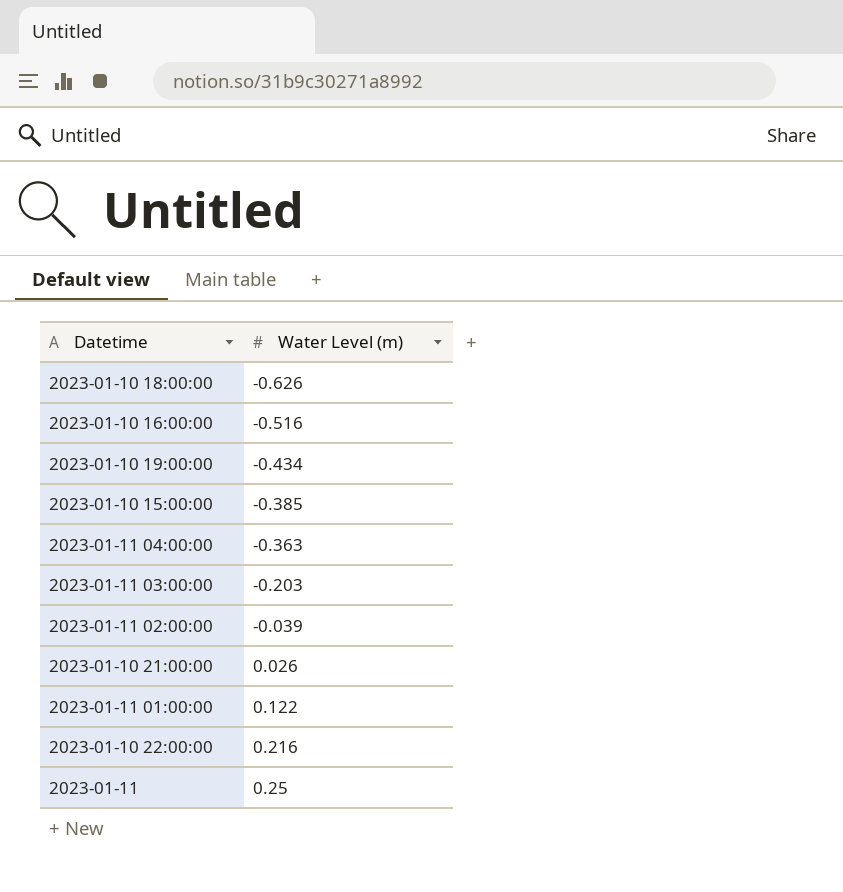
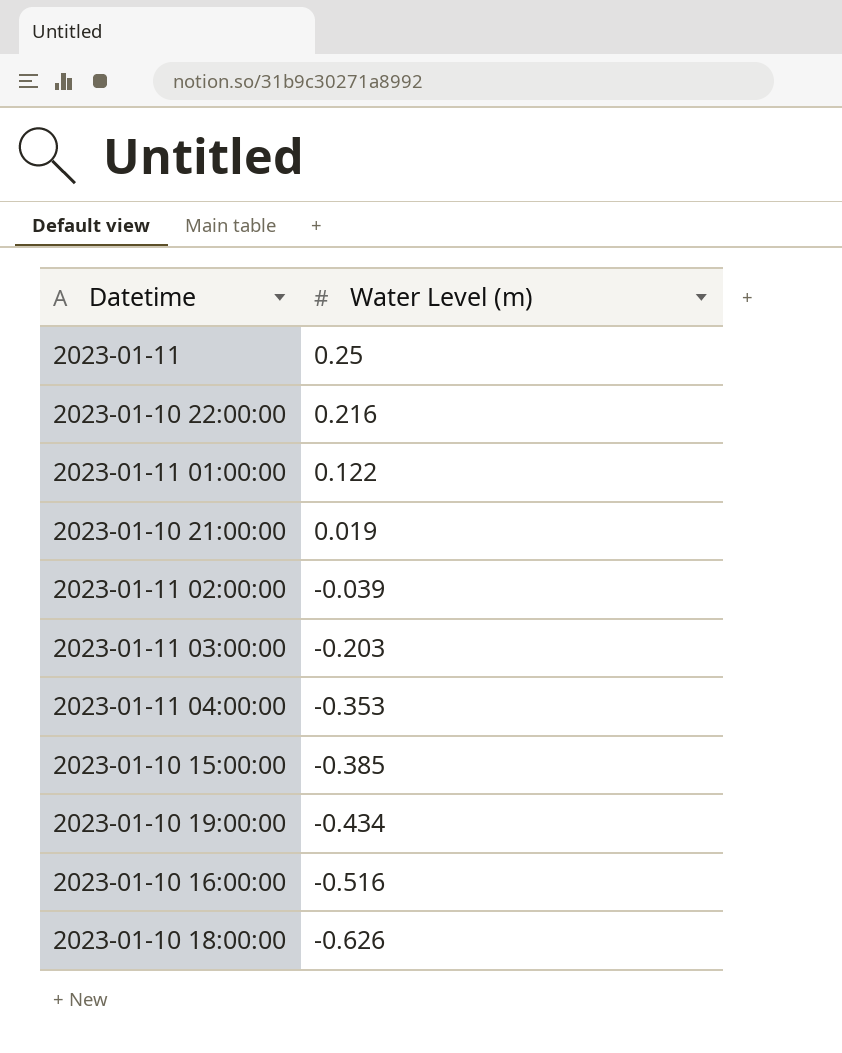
row order: Water Level (m) ascending -> Water Level (m) descending
2023-01-10 21:00:00 | Water Level (m): 0.026 -> 0.019
2023-01-11 04:00:00 | Water Level (m): -0.363 -> -0.353

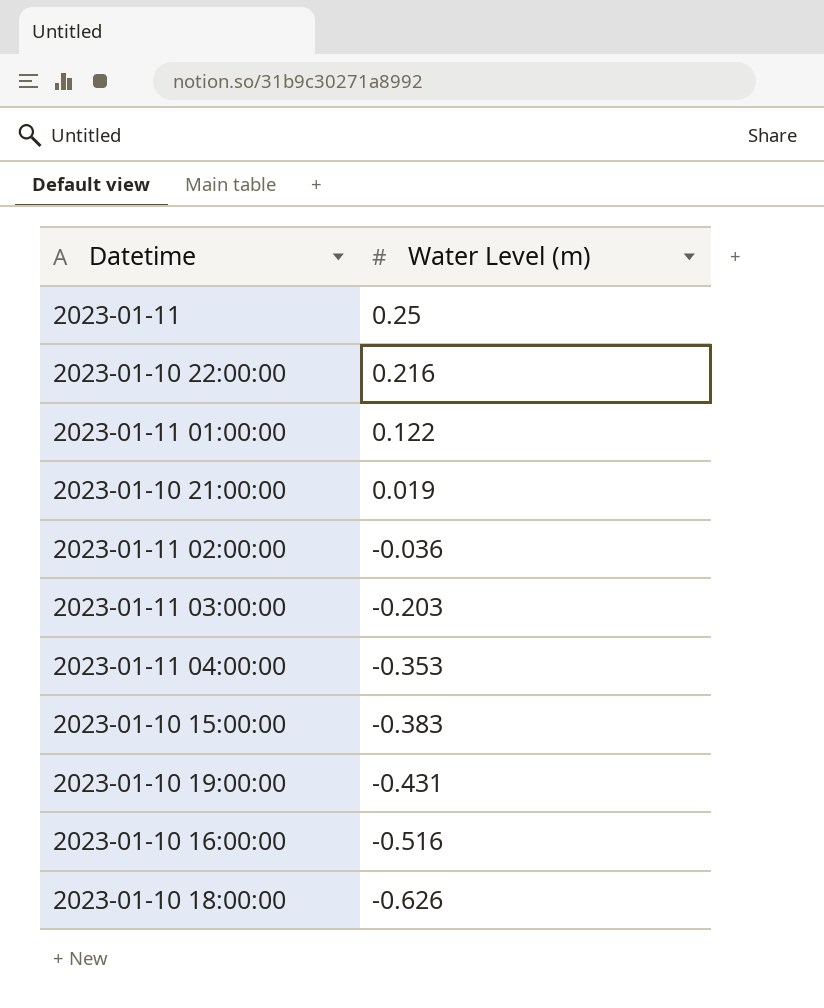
2023-01-11 02:00:00 | Water Level (m): -0.039 -> -0.036
2023-01-10 15:00:00 | Water Level (m): -0.385 -> -0.383
2023-01-10 19:00:00 | Water Level (m): -0.434 -> -0.431

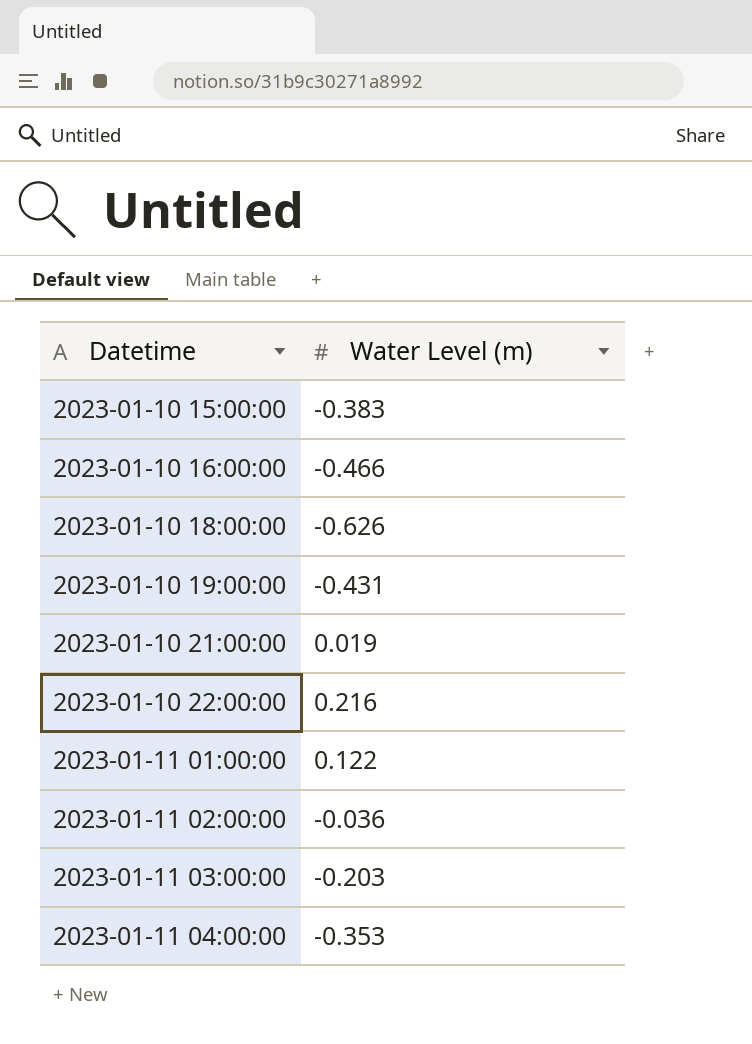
row order: Water Level (m) descending -> Datetime ascending
row 2023-01-11: 0.25 -> none
2023-01-10 16:00:00 | Water Level (m): -0.516 -> -0.466

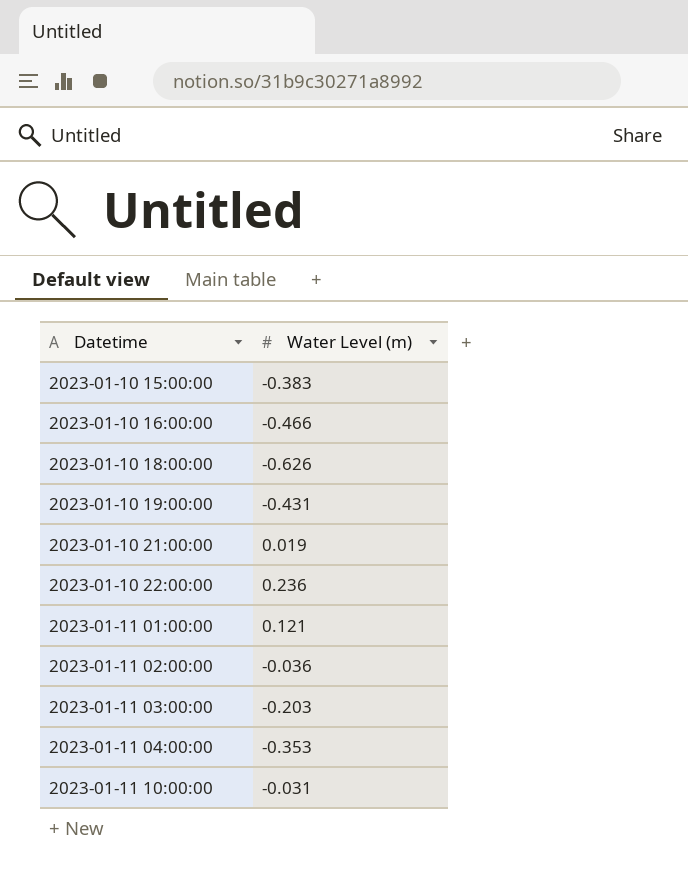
2023-01-10 22:00:00 | Water Level (m): 0.216 -> 0.236
2023-01-11 01:00:00 | Water Level (m): 0.122 -> 0.121
row 2023-01-11 10:00:00: none -> -0.031

